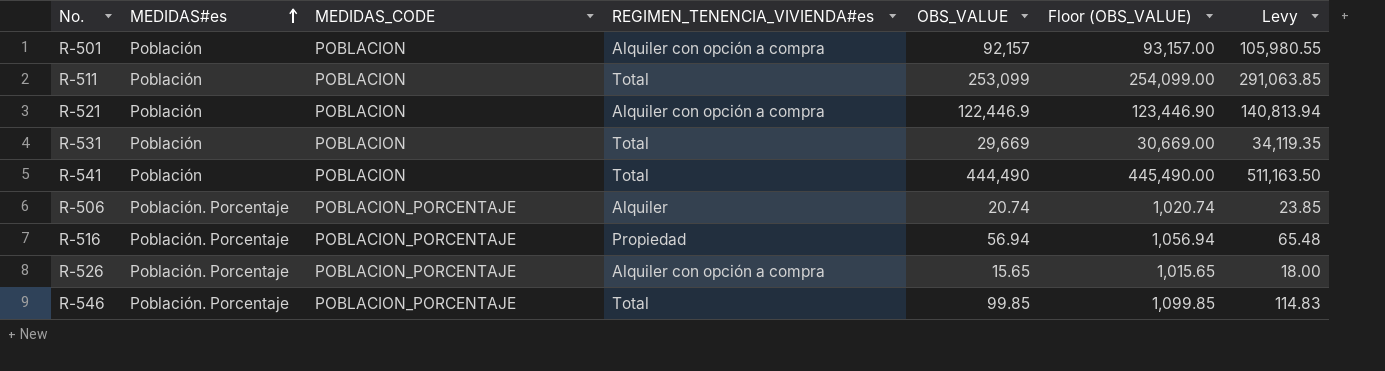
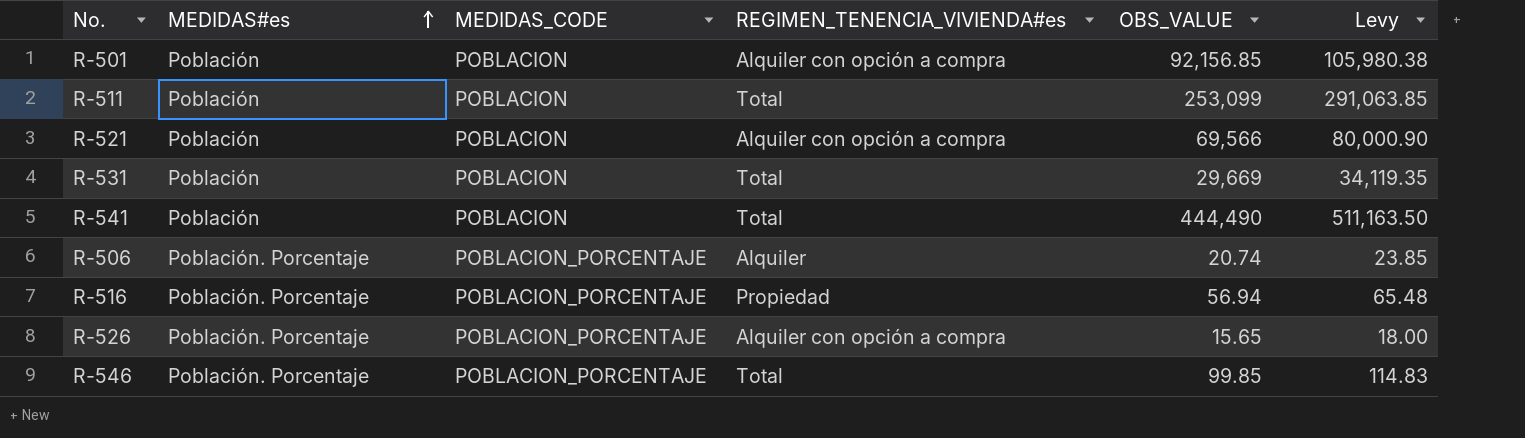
column Floor (OBS_VALUE) | formula: [OBS_VALUE] + 1000 -> none
R-501 | OBS_VALUE: 92,157 -> 92,156.85
R-501 | Levy: 105,980.55 -> 105,980.38
R-521 | OBS_VALUE: 122,446.9 -> 69,566
R-521 | Levy: 140,813.94 -> 80,000.90

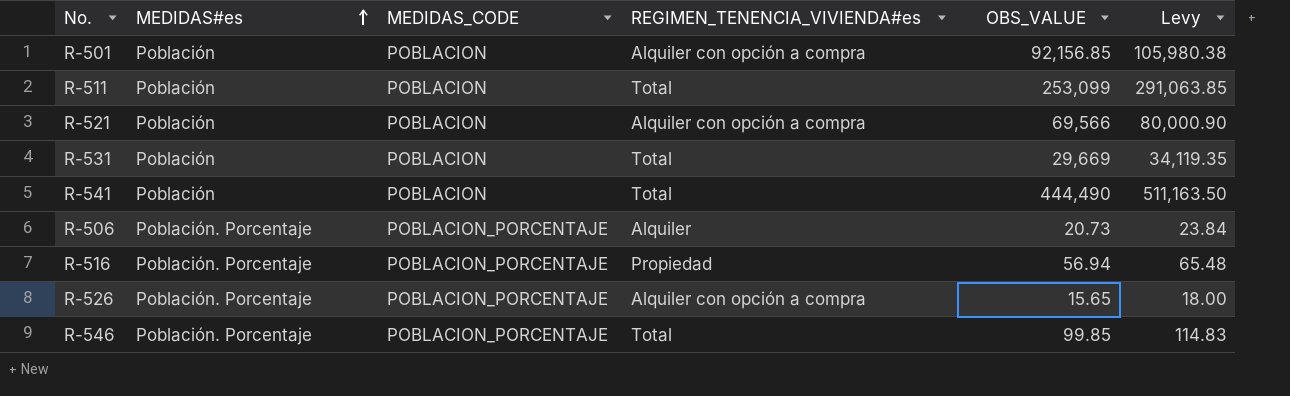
R-506 | OBS_VALUE: 20.74 -> 20.73
R-506 | Levy: 23.85 -> 23.84

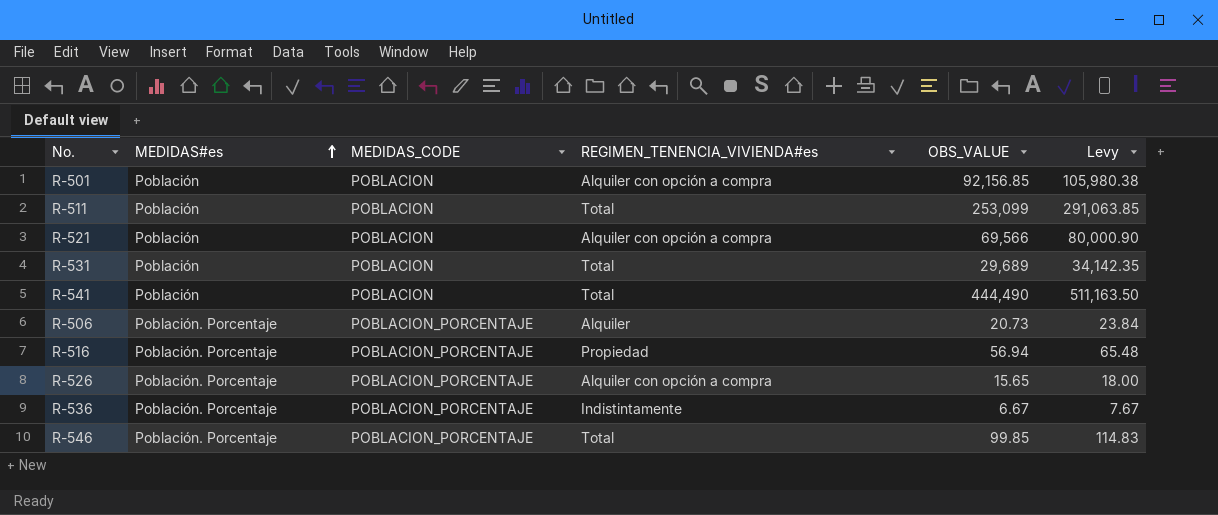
R-531 | OBS_VALUE: 29,669 -> 29,689
R-531 | Levy: 34,119.35 -> 34,142.35
row R-536: none -> Población. Porcentaje | POBLACION_PORCENTAJE | Indistintamente | 6.67 | 7.67

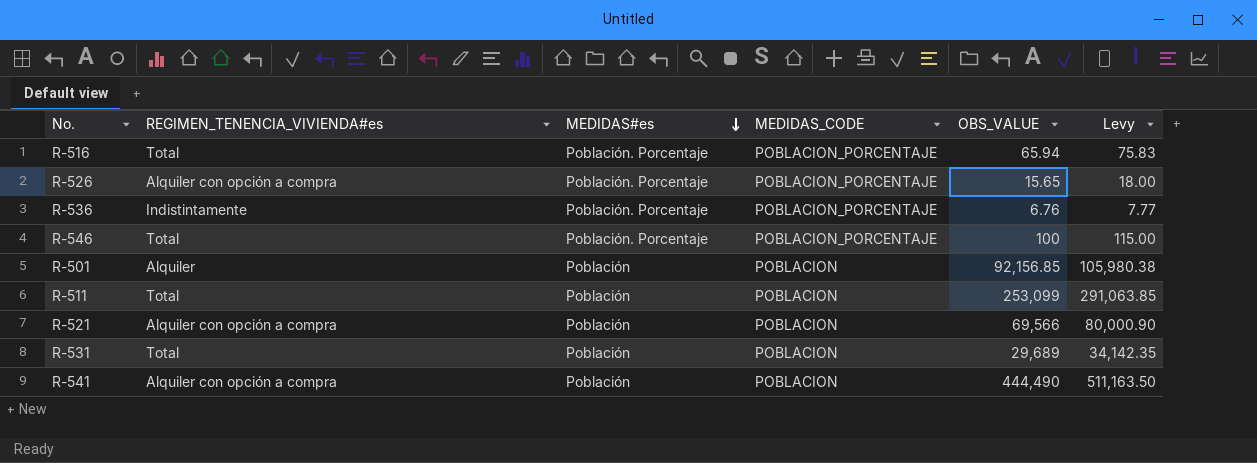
row order: MEDIDAS#es ascending -> MEDIDAS#es descending
column REGIMEN_TENENCIA_VIVIENDA#es | position: 4 -> 2
row R-506: Población. Porcentaje | POBLACION_PORCENTAJE | Alquiler | 20.73 | 23.84 -> none
R-516 | REGIMEN_TENENCIA_VIVIENDA#es: Propiedad -> Total
R-516 | OBS_VALUE: 56.94 -> 65.94
R-516 | Levy: 65.48 -> 75.83
R-536 | OBS_VALUE: 6.67 -> 6.76
R-536 | Levy: 7.67 -> 7.77
R-546 | OBS_VALUE: 99.85 -> 100
R-546 | Levy: 114.83 -> 115.00
R-501 | REGIMEN_TENENCIA_VIVIENDA#es: Alquiler con opción a compra -> Alquiler
R-541 | REGIMEN_TENENCIA_VIVIENDA#es: Total -> Alquiler con opción a compra

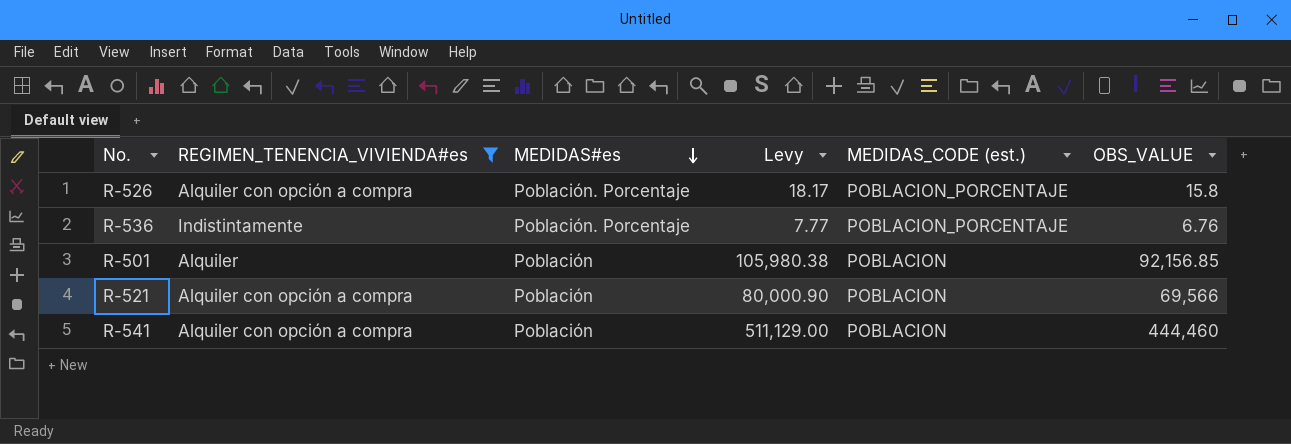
filter: none -> REGIMEN_TENENCIA_VIVIENDA#es != Total
column Levy | position: 6 -> 4
column name: MEDIDAS_CODE -> MEDIDAS_CODE (est.)
R-526 | Levy: 18.00 -> 18.17
R-526 | OBS_VALUE: 15.65 -> 15.8
R-541 | Levy: 511,163.50 -> 511,129.00
R-541 | OBS_VALUE: 444,490 -> 444,460

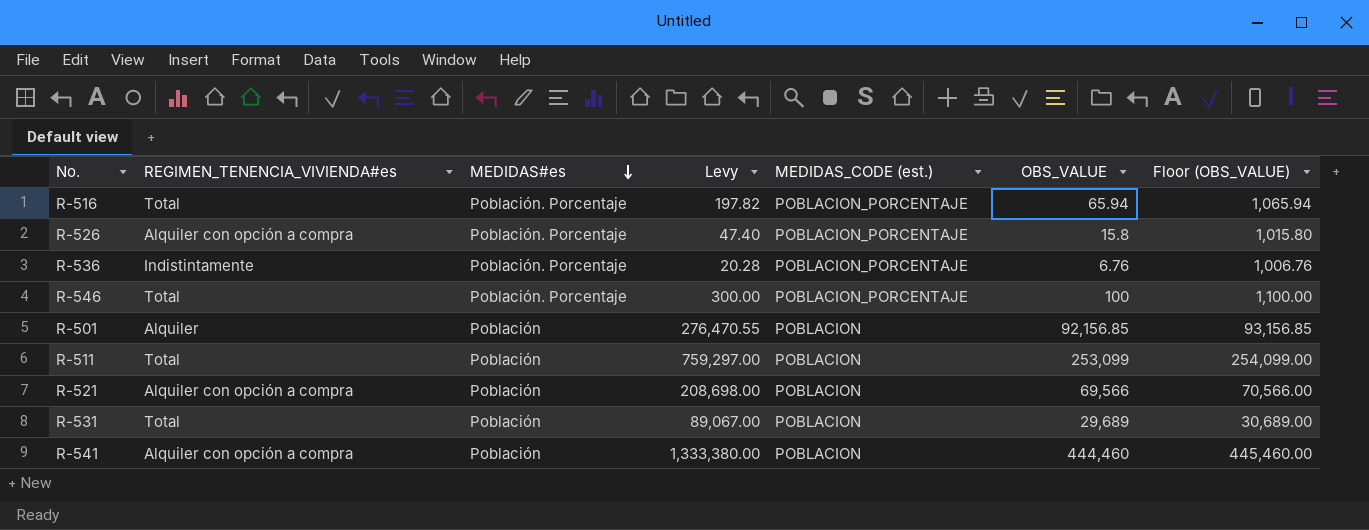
filter: REGIMEN_TENENCIA_VIVIENDA#es != Total -> none
column Levy | formula: [OBS_VALUE] * 1.15 -> [OBS_VALUE] * 3
column Floor (OBS_VALUE) | formula: none -> [OBS_VALUE] + 1000

